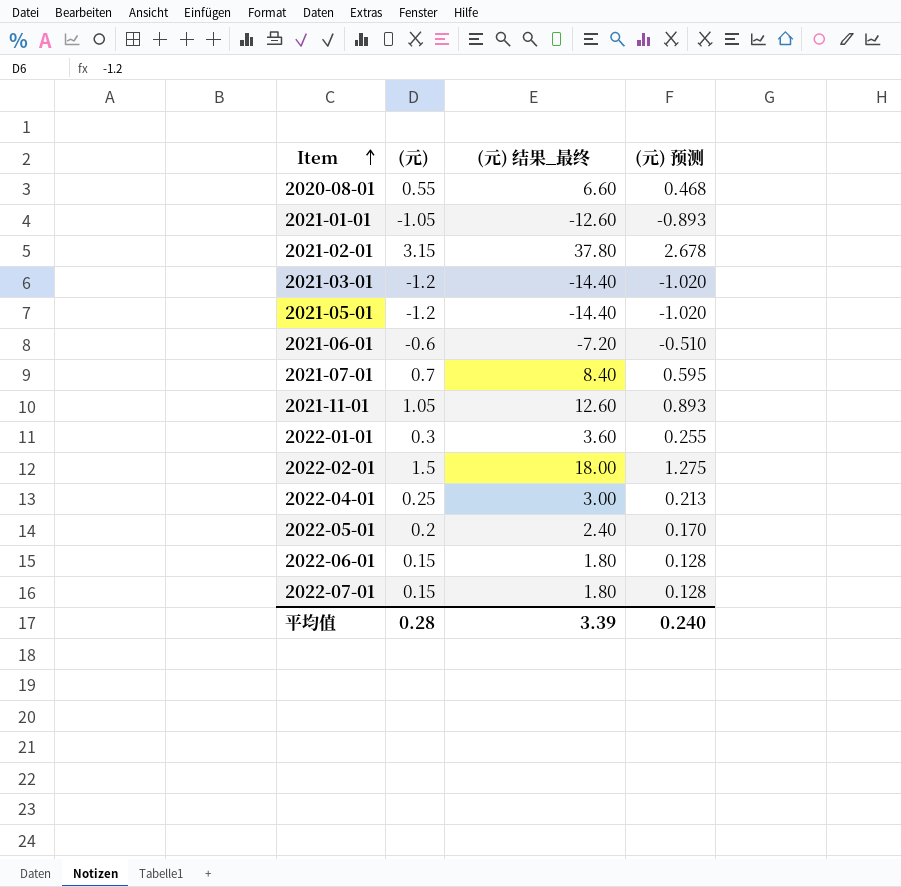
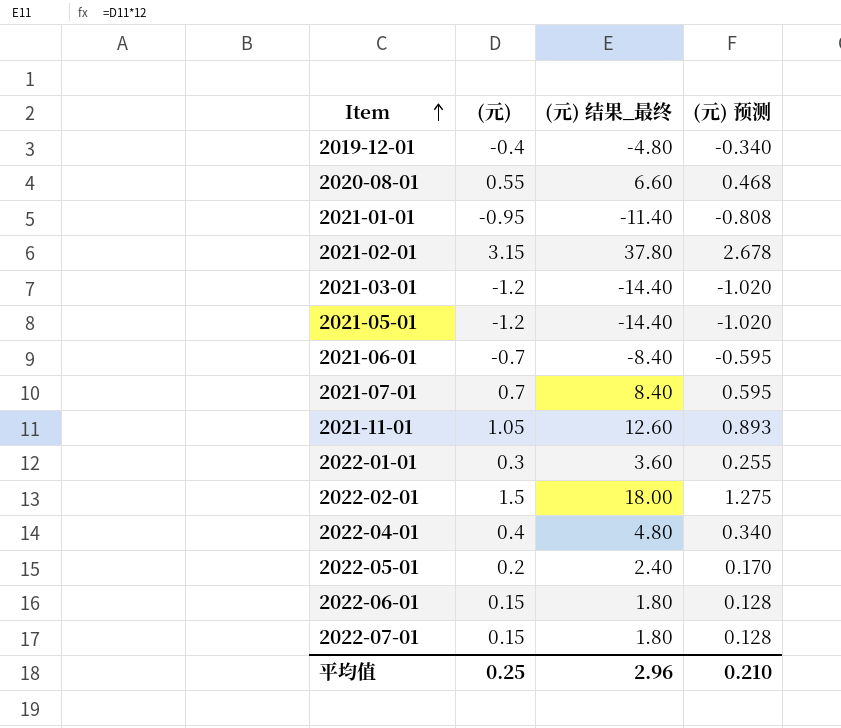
row 2019-12-01: none -> -0.4 | -4.80 | -0.340
2021-01-01 | (元): -1.05 -> -0.95
2021-01-01 | (元) 结果_最终: -12.60 -> -11.40
2021-01-01 | (元) 预测: -0.893 -> -0.808
2021-06-01 | (元): -0.6 -> -0.7
2021-06-01 | (元) 结果_最终: -7.20 -> -8.40
2021-06-01 | (元) 预测: -0.510 -> -0.595
2022-04-01 | (元): 0.25 -> 0.4
2022-04-01 | (元) 结果_最终: 3.00 -> 4.80
2022-04-01 | (元) 预测: 0.213 -> 0.340
平均值 | (元): 0.28 -> 0.25
平均值 | (元) 结果_最终: 3.39 -> 2.96
平均值 | (元) 预测: 0.240 -> 0.210

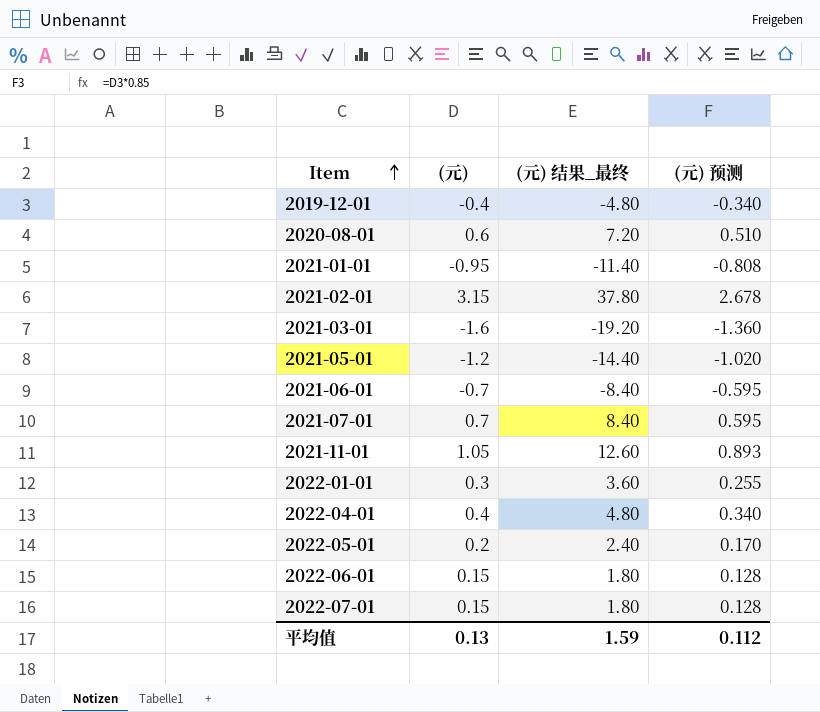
row 2022-02-01: 1.5 | 18.00 | 1.275 -> none
2020-08-01 | (元): 0.55 -> 0.6
2020-08-01 | (元) 结果_最终: 6.60 -> 7.20
2020-08-01 | (元) 预测: 0.468 -> 0.510
2021-03-01 | (元): -1.2 -> -1.6
2021-03-01 | (元) 结果_最终: -14.40 -> -19.20
2021-03-01 | (元) 预测: -1.020 -> -1.360
平均值 | (元): 0.25 -> 0.13
平均值 | (元) 结果_最终: 2.96 -> 1.59
平均值 | (元) 预测: 0.210 -> 0.112

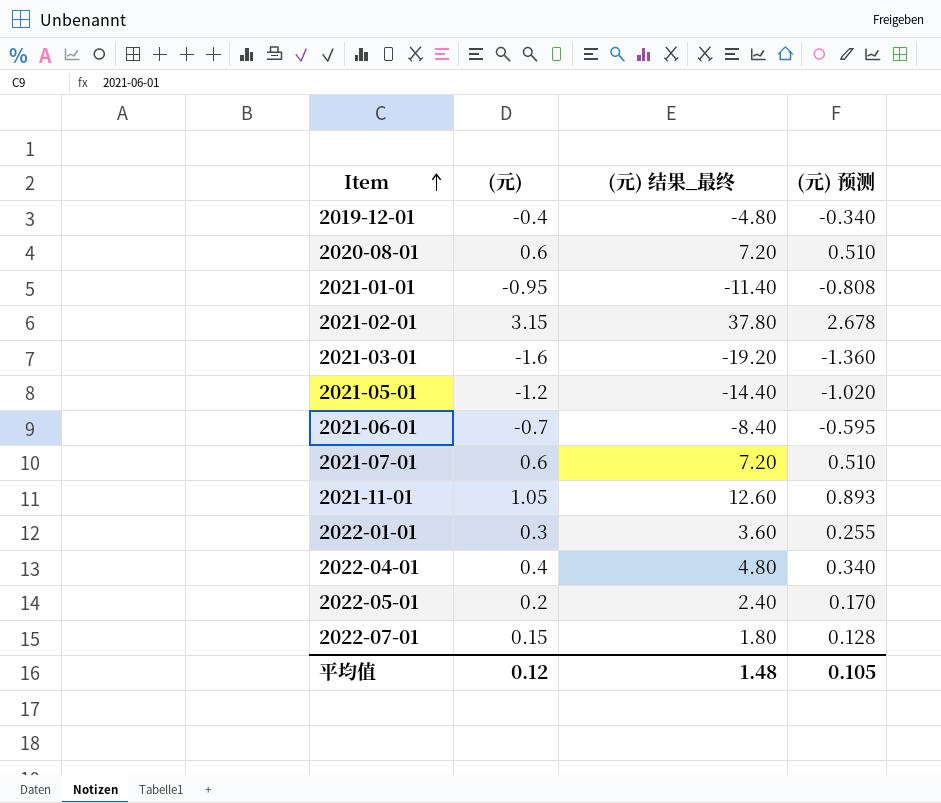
row 2022-06-01: 0.15 | 1.80 | 0.128 -> none
2021-07-01 | (元): 0.7 -> 0.6
2021-07-01 | (元) 结果_最终: 8.40 -> 7.20
2021-07-01 | (元) 预测: 0.595 -> 0.510
平均值 | (元): 0.13 -> 0.12
平均值 | (元) 结果_最终: 1.59 -> 1.48
平均值 | (元) 预测: 0.112 -> 0.105

